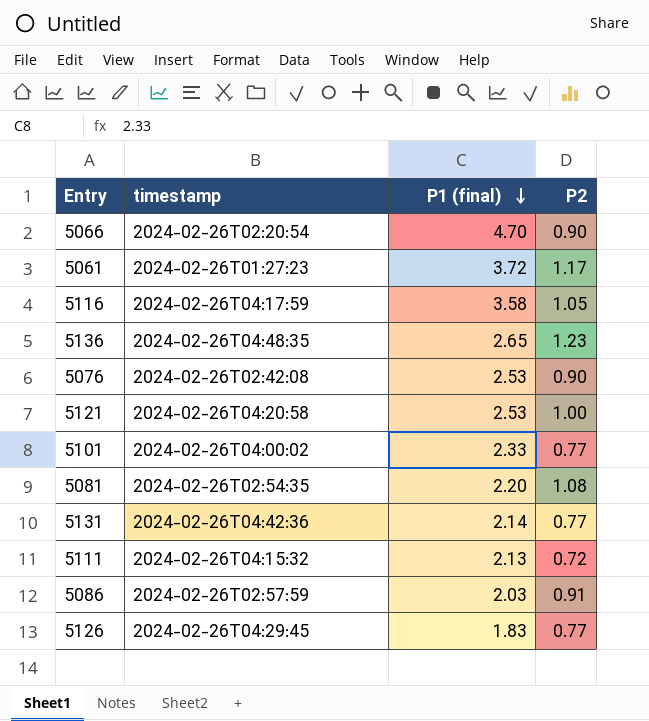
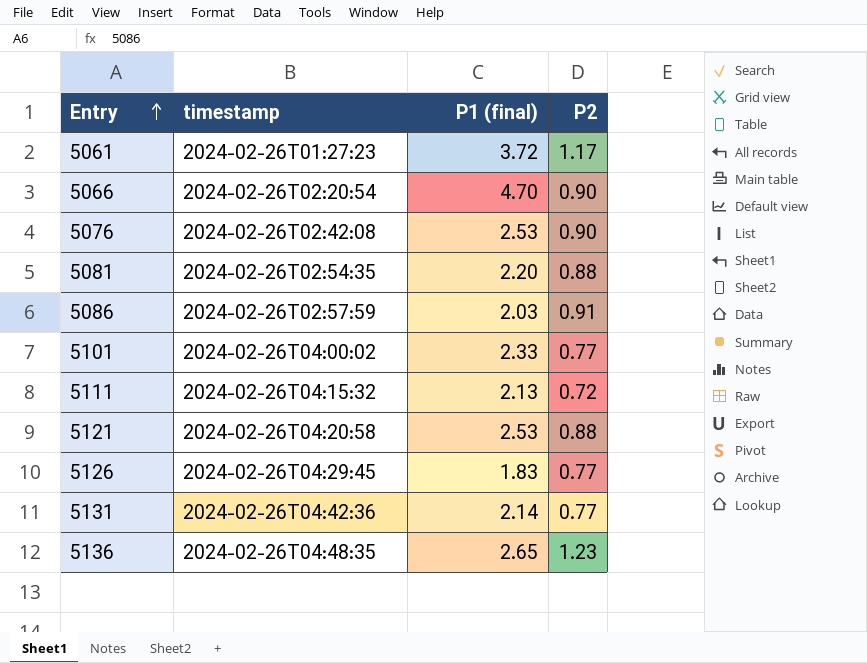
row order: P1 (final) descending -> Entry ascending
row 5116: 2024-02-26T04:17:59 | 3.58 | 1.05 -> none
5081 | P2: 1.08 -> 0.88
5121 | P2: 1.00 -> 0.88

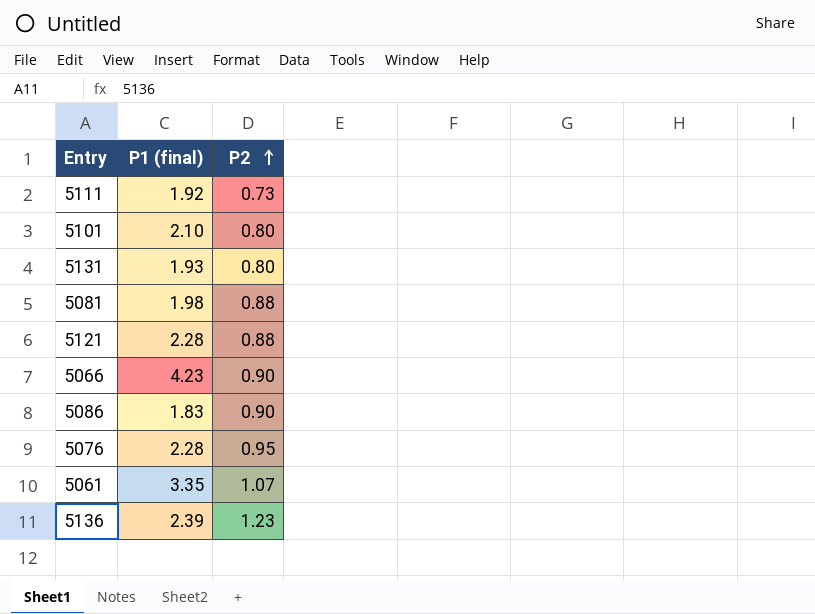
row order: Entry ascending -> P2 ascending
column timestamp | position: 2 -> none
row 5126: 2024-02-26T04:29:45 | 1.83 | 0.77 -> none
5111 | P1 (final): 2.13 -> 1.92
5111 | P2: 0.72 -> 0.73
5101 | P1 (final): 2.33 -> 2.10
5101 | P2: 0.77 -> 0.80
5131 | P1 (final): 2.14 -> 1.93
5131 | P2: 0.77 -> 0.80
5081 | P1 (final): 2.20 -> 1.98
5121 | P1 (final): 2.53 -> 2.28
5066 | P1 (final): 4.70 -> 4.23
5086 | P1 (final): 2.03 -> 1.83
5086 | P2: 0.91 -> 0.90
5076 | P1 (final): 2.53 -> 2.28
5076 | P2: 0.90 -> 0.95
5061 | P1 (final): 3.72 -> 3.35
5061 | P2: 1.17 -> 1.07
5136 | P1 (final): 2.65 -> 2.39

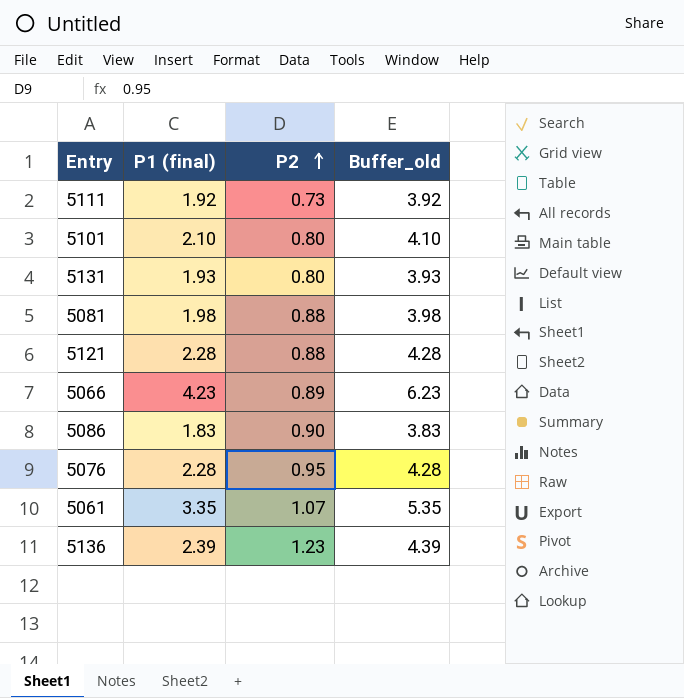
column Buffer_old | formula: none -> [P1 (final)] + 2
5066 | P2: 0.90 -> 0.89

